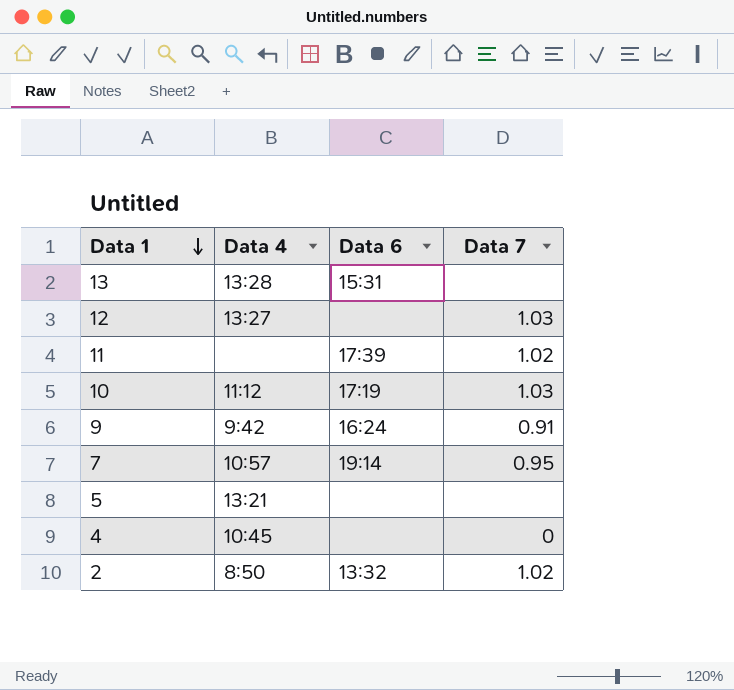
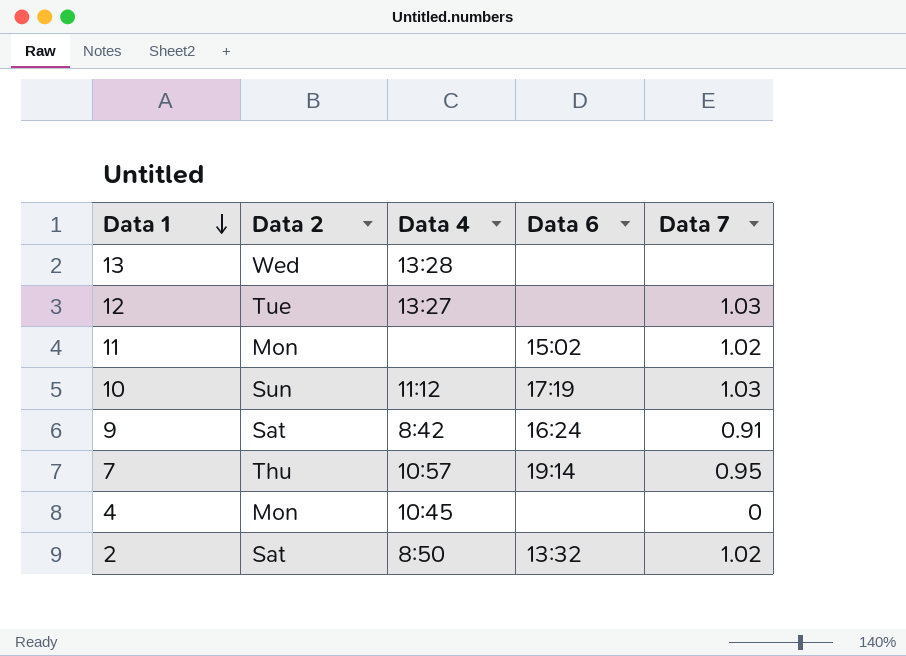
column Data 2 | position: none -> 2
row 5: 13:21 | none | none -> none
13 | Data 6: 15:31 -> none
11 | Data 6: 17:39 -> 15:02
9 | Data 4: 9:42 -> 8:42

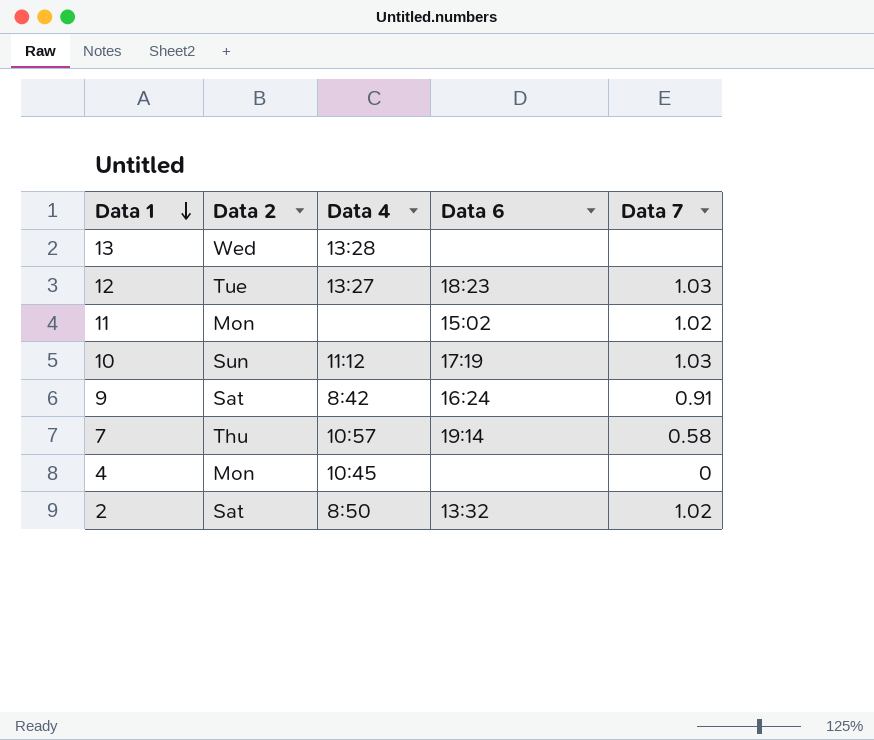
12 | Data 6: none -> 18:23
7 | Data 7: 0.95 -> 0.58

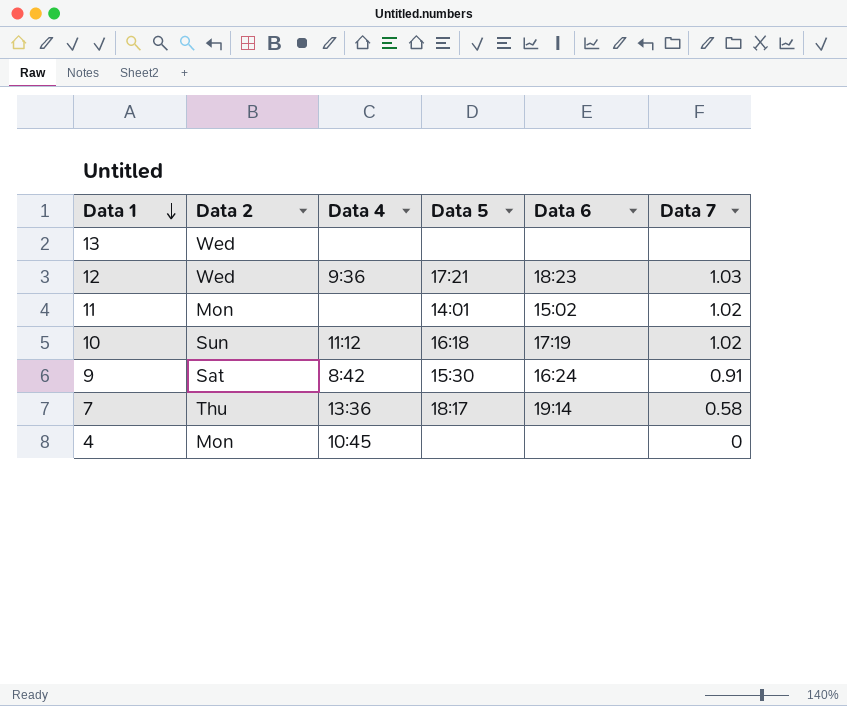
column Data 5 | position: none -> 4
row 2: Sat | 8:50 | 13:32 | 1.02 -> none
13 | Data 4: 13:28 -> none
12 | Data 2: Tue -> Wed
12 | Data 4: 13:27 -> 9:36
10 | Data 7: 1.03 -> 1.02
7 | Data 4: 10:57 -> 13:36

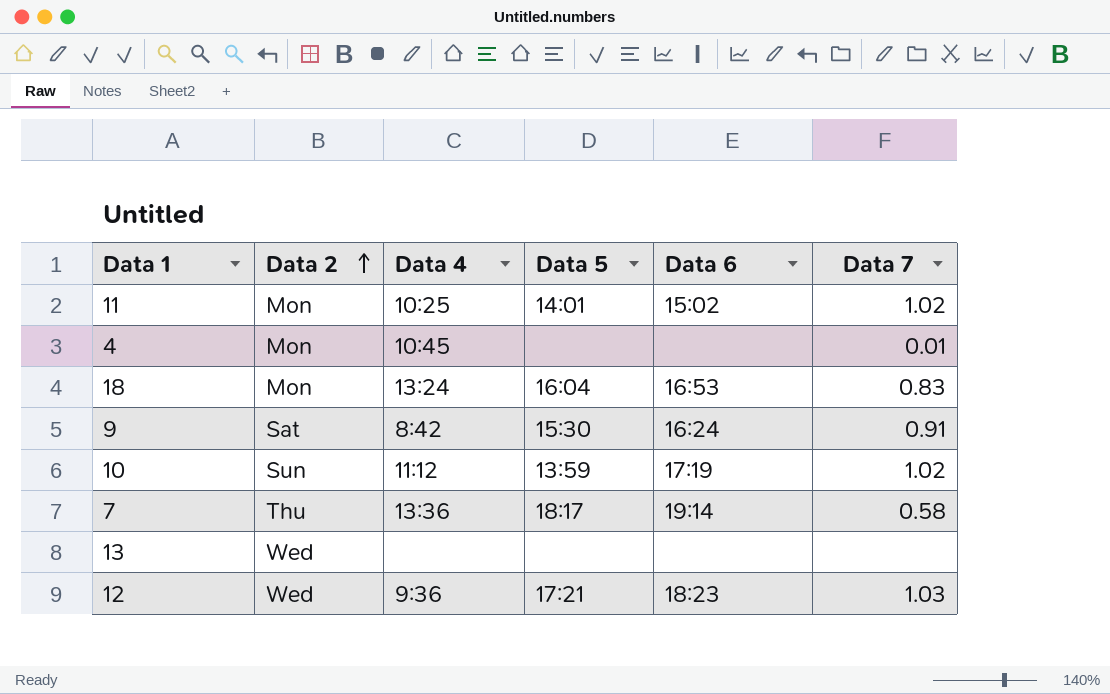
row order: Data 1 descending -> Data 2 ascending
11 | Data 4: none -> 10:25
4 | Data 7: 0 -> 0.01
row 18: none -> Mon | 13:24 | 16:04 | 16:53 | 0.83
10 | Data 5: 16:18 -> 13:59

